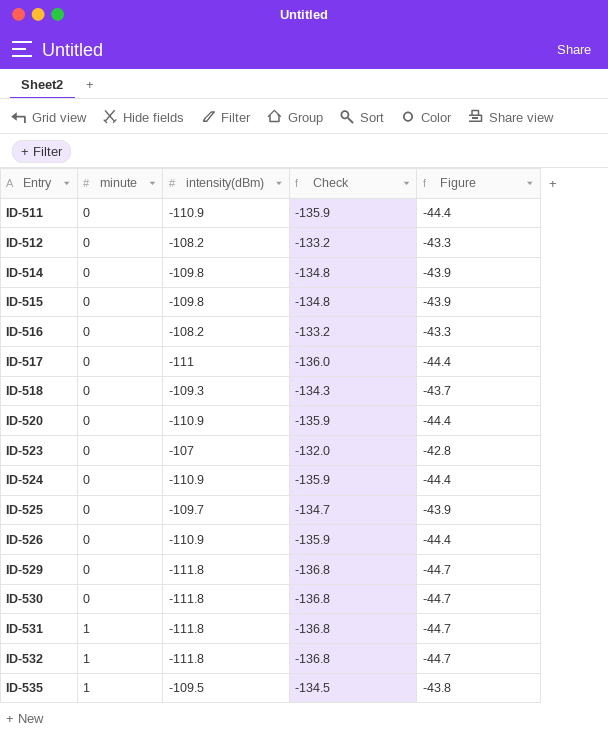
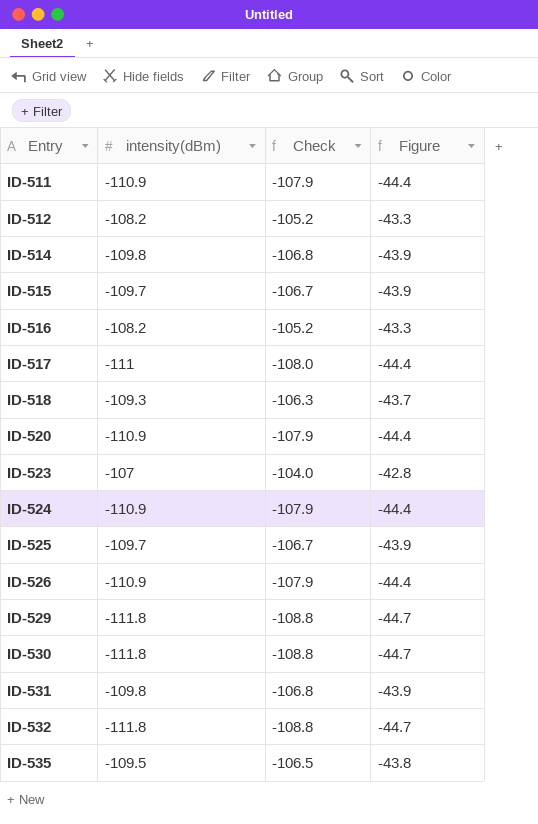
column minute | position: 2 -> none
column Check | formula: [intensity(dBm)] - 25 -> [intensity(dBm)] + 3
ID-515 | intensity(dBm): -109.8 -> -109.7
ID-531 | intensity(dBm): -111.8 -> -109.8
ID-531 | Figure: -44.7 -> -43.9

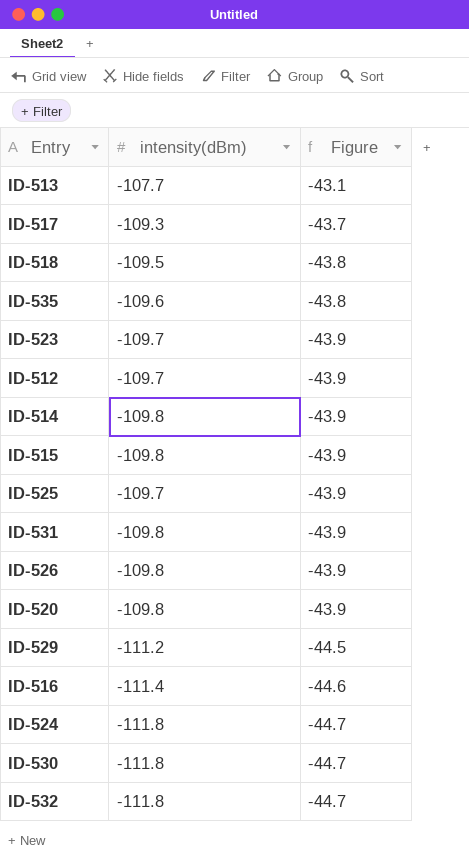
row order: Entry ascending -> Figure descending
column Check | formula: [intensity(dBm)] + 3 -> none
row ID-511: -110.9 | -107.9 | -44.4 -> none
row ID-513: none -> -107.7 | -43.1
ID-517 | intensity(dBm): -111 -> -109.3
ID-517 | Figure: -44.4 -> -43.7
ID-518 | intensity(dBm): -109.3 -> -109.5
ID-518 | Figure: -43.7 -> -43.8
ID-535 | intensity(dBm): -109.5 -> -109.6
ID-523 | intensity(dBm): -107 -> -109.7
ID-523 | Figure: -42.8 -> -43.9
ID-512 | intensity(dBm): -108.2 -> -109.7
ID-512 | Figure: -43.3 -> -43.9
ID-515 | intensity(dBm): -109.7 -> -109.8
ID-526 | intensity(dBm): -110.9 -> -109.8
ID-526 | Figure: -44.4 -> -43.9
ID-520 | intensity(dBm): -110.9 -> -109.8
ID-520 | Figure: -44.4 -> -43.9
ID-529 | intensity(dBm): -111.8 -> -111.2
ID-529 | Figure: -44.7 -> -44.5
ID-516 | intensity(dBm): -108.2 -> -111.4
ID-516 | Figure: -43.3 -> -44.6
ID-524 | intensity(dBm): -110.9 -> -111.8
ID-524 | Figure: -44.4 -> -44.7

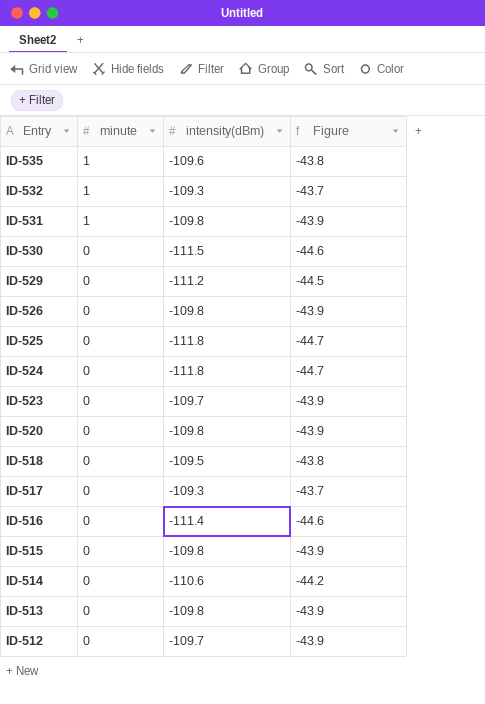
row order: Figure descending -> Entry descending
column minute | position: none -> 2
ID-532 | intensity(dBm): -111.8 -> -109.3
ID-532 | Figure: -44.7 -> -43.7
ID-530 | intensity(dBm): -111.8 -> -111.5
ID-530 | Figure: -44.7 -> -44.6
ID-525 | intensity(dBm): -109.7 -> -111.8
ID-525 | Figure: -43.9 -> -44.7
ID-514 | intensity(dBm): -109.8 -> -110.6
ID-514 | Figure: -43.9 -> -44.2
ID-513 | intensity(dBm): -107.7 -> -109.8
ID-513 | Figure: -43.1 -> -43.9

